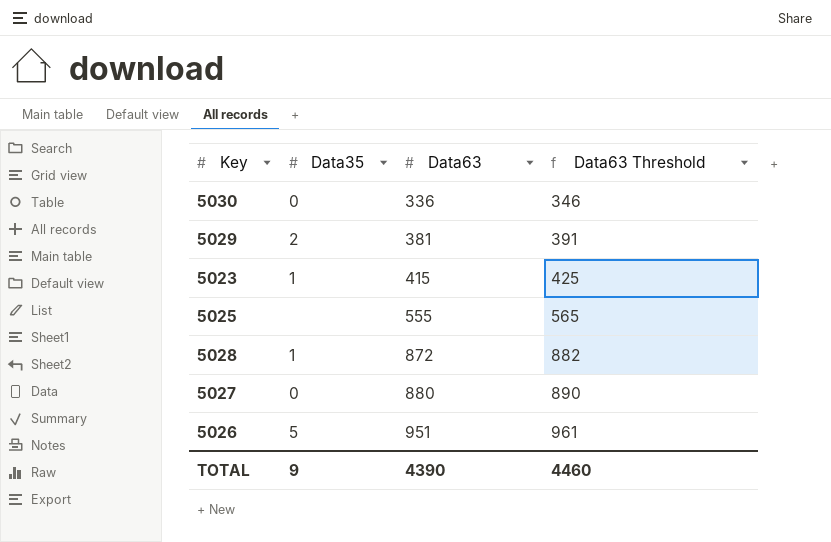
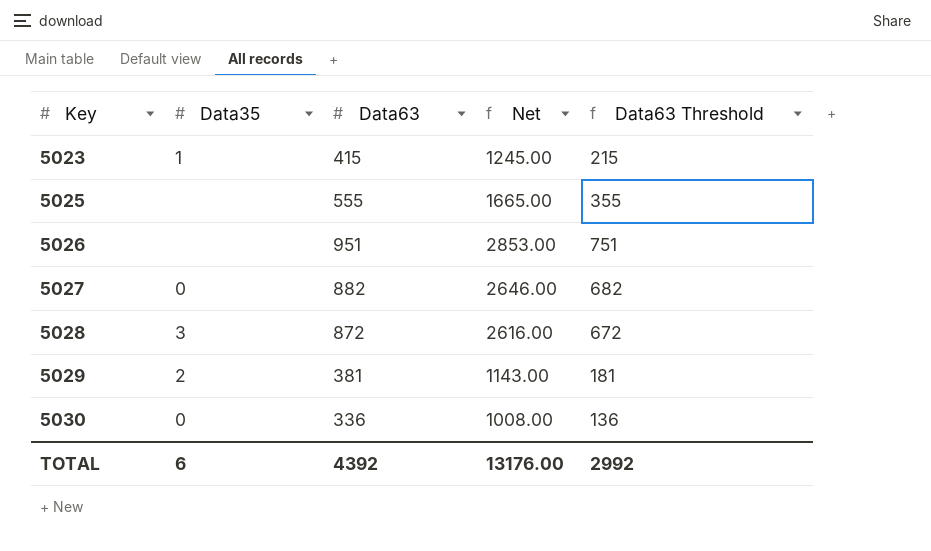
row order: Data63 ascending -> Key ascending
column Net | formula: none -> [Data63] * 3
column Data63 Threshold | formula: [Data63] + 10 -> [Data63] - 200
5026 | Data35: 5 -> none
5027 | Data63: 880 -> 882
5028 | Data35: 1 -> 3
TOTAL | Data35: 9 -> 6
TOTAL | Data63: 4390 -> 4392
TOTAL | Data63 Threshold: 4460 -> 2992

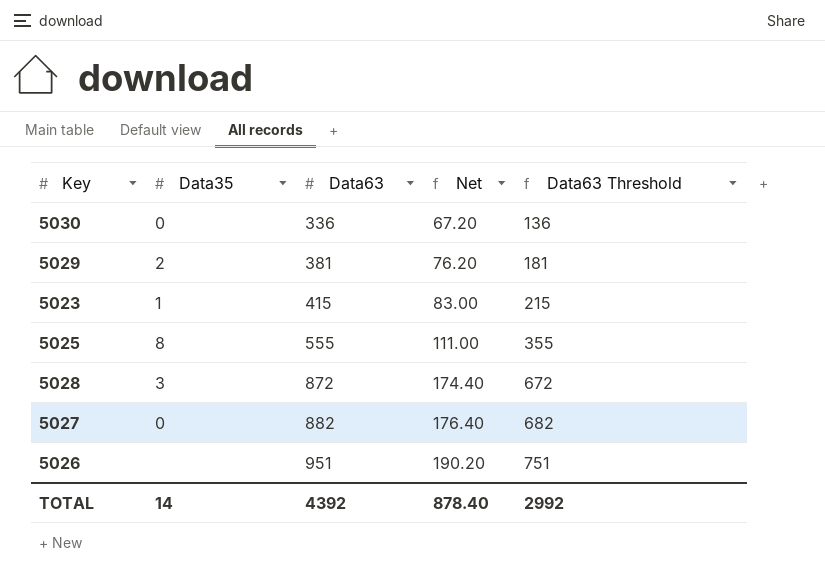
row order: Key ascending -> Data63 ascending
column Net | formula: [Data63] * 3 -> [Data63] * 0.2
5025 | Data35: none -> 8
TOTAL | Data35: 6 -> 14
TOTAL | Net: 13176.00 -> 878.40

